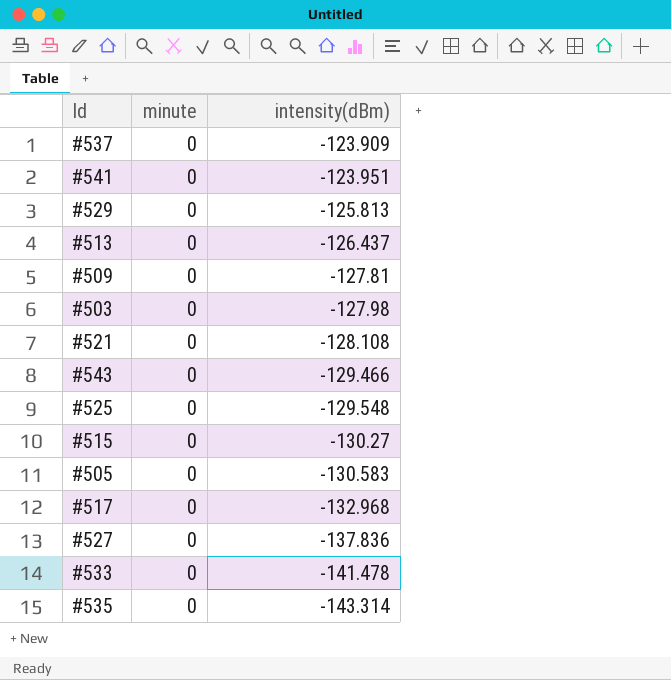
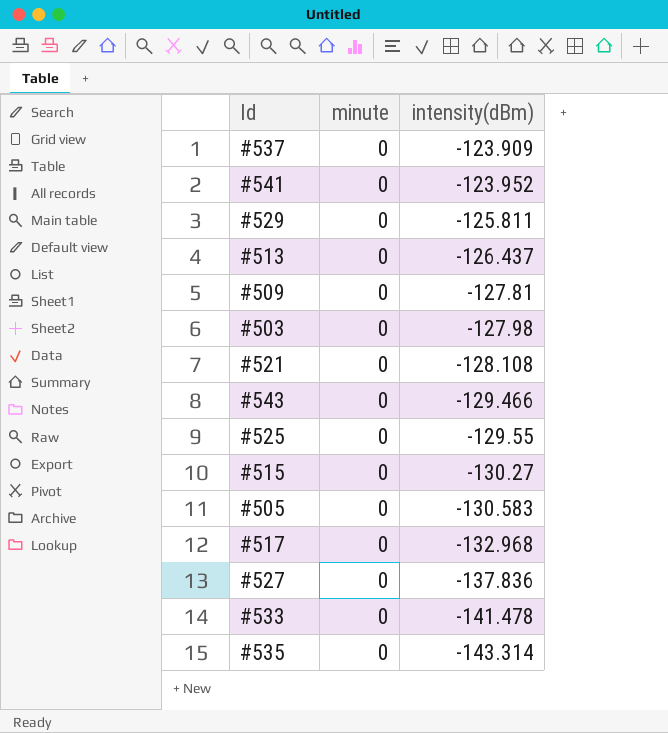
#541 | intensity(dBm): -123.951 -> -123.952
#529 | intensity(dBm): -125.813 -> -125.811
#525 | intensity(dBm): -129.548 -> -129.55

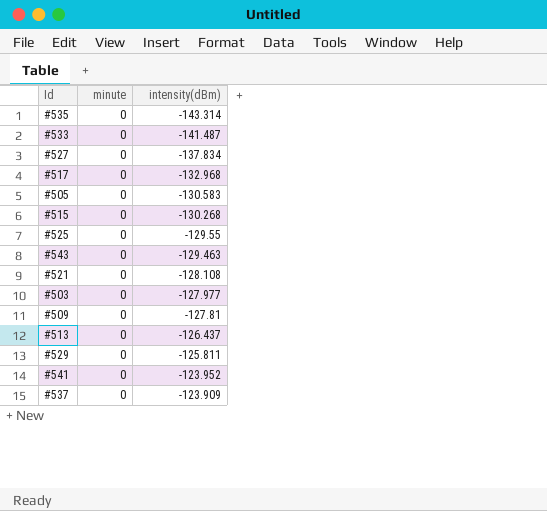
row order: intensity(dBm) descending -> intensity(dBm) ascending
#533 | intensity(dBm): -141.478 -> -141.487
#527 | intensity(dBm): -137.836 -> -137.834
#515 | intensity(dBm): -130.27 -> -130.268
#543 | intensity(dBm): -129.466 -> -129.463
#503 | intensity(dBm): -127.98 -> -127.977

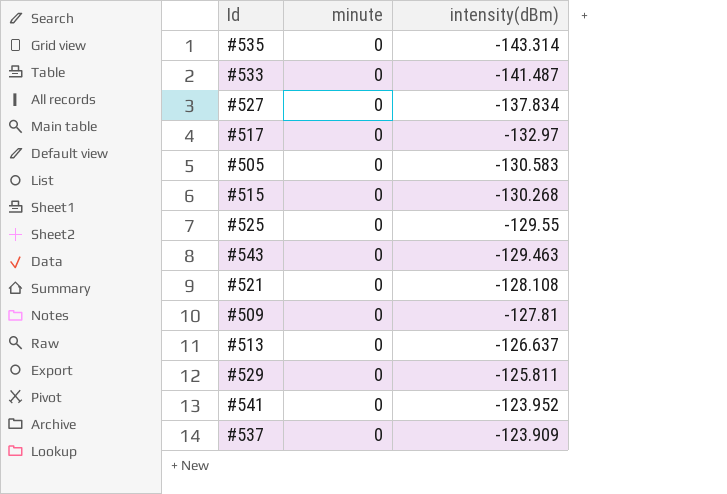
row #503: 0 | -127.977 -> none
#517 | intensity(dBm): -132.968 -> -132.97
#513 | intensity(dBm): -126.437 -> -126.637

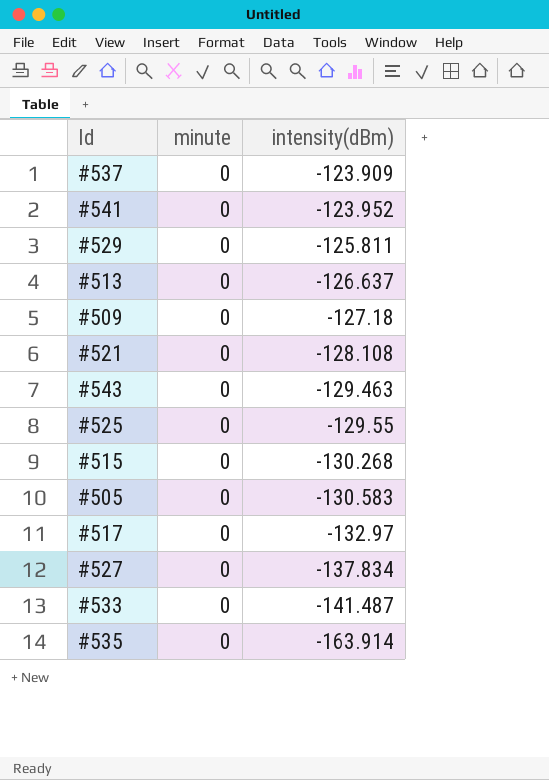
row order: intensity(dBm) ascending -> intensity(dBm) descending
#509 | intensity(dBm): -127.81 -> -127.18
#535 | intensity(dBm): -143.314 -> -163.914

